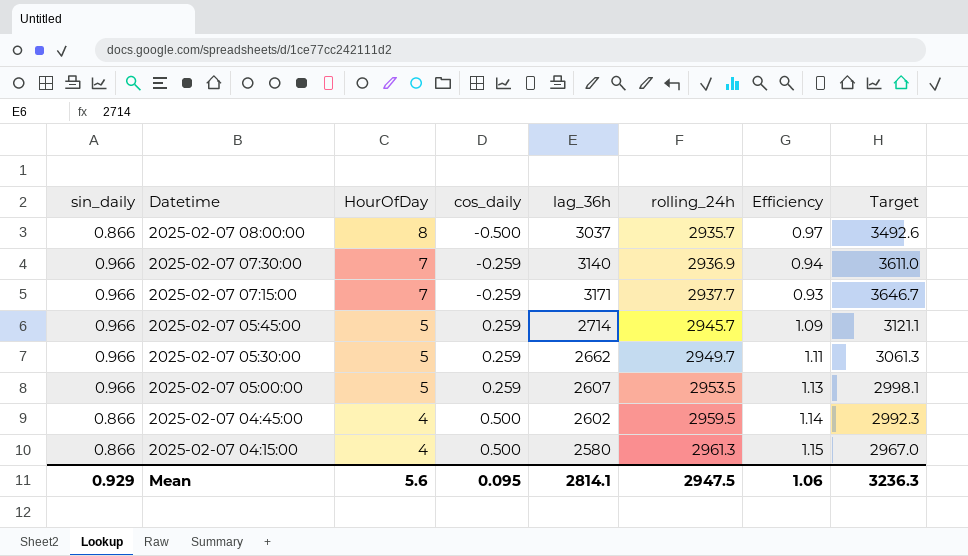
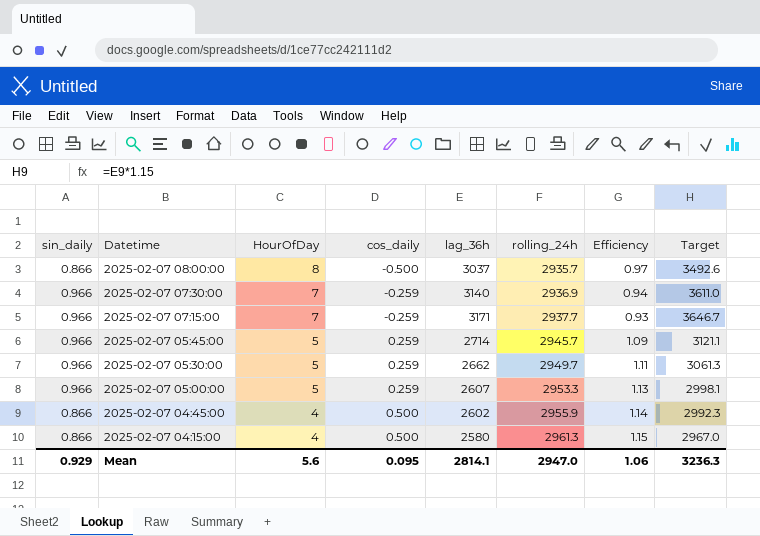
2025-02-07 05:00:00 | rolling_24h: 2953.5 -> 2953.3
2025-02-07 04:45:00 | rolling_24h: 2959.5 -> 2955.9
Mean | rolling_24h: 2947.5 -> 2947.0

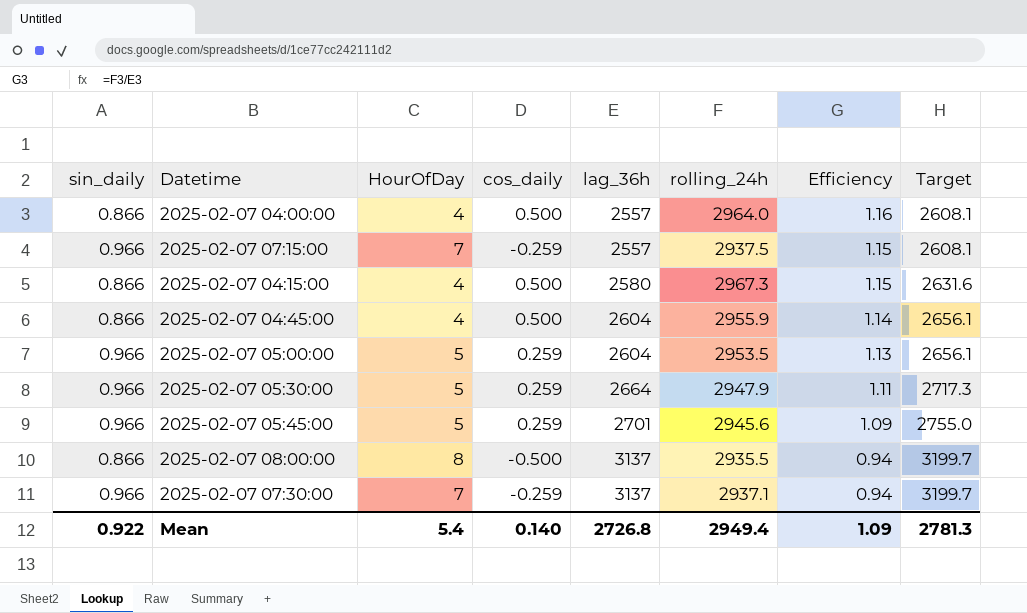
row order: Datetime descending -> lag_36h ascending
column Target | formula: [lag_36h] * 1.15 -> [lag_36h] * 1.02
row 2025-02-07 04:00:00: none -> 0.866 | 4 | 0.500 | 2557 | 2964.0 | 1.16 | 2608.1
2025-02-07 07:15:00 | lag_36h: 3171 -> 2557
2025-02-07 07:15:00 | rolling_24h: 2937.7 -> 2937.5
2025-02-07 07:15:00 | Efficiency: 0.93 -> 1.15
2025-02-07 04:15:00 | rolling_24h: 2961.3 -> 2967.3
2025-02-07 04:45:00 | lag_36h: 2602 -> 2604
2025-02-07 05:00:00 | lag_36h: 2607 -> 2604
2025-02-07 05:00:00 | rolling_24h: 2953.3 -> 2953.5
2025-02-07 05:30:00 | lag_36h: 2662 -> 2664
2025-02-07 05:30:00 | rolling_24h: 2949.7 -> 2947.9
2025-02-07 05:45:00 | lag_36h: 2714 -> 2701
2025-02-07 05:45:00 | rolling_24h: 2945.7 -> 2945.6
2025-02-07 08:00:00 | lag_36h: 3037 -> 3137
2025-02-07 08:00:00 | rolling_24h: 2935.7 -> 2935.5
2025-02-07 08:00:00 | Efficiency: 0.97 -> 0.94
2025-02-07 07:30:00 | lag_36h: 3140 -> 3137
2025-02-07 07:30:00 | rolling_24h: 2936.9 -> 2937.1
Mean | sin_daily: 0.929 -> 0.922
Mean | HourOfDay: 5.6 -> 5.4
Mean | cos_daily: 0.095 -> 0.140
Mean | lag_36h: 2814.1 -> 2726.8
Mean | rolling_24h: 2947.0 -> 2949.4
Mean | Efficiency: 1.06 -> 1.09
Mean | Target: 3236.3 -> 2781.3

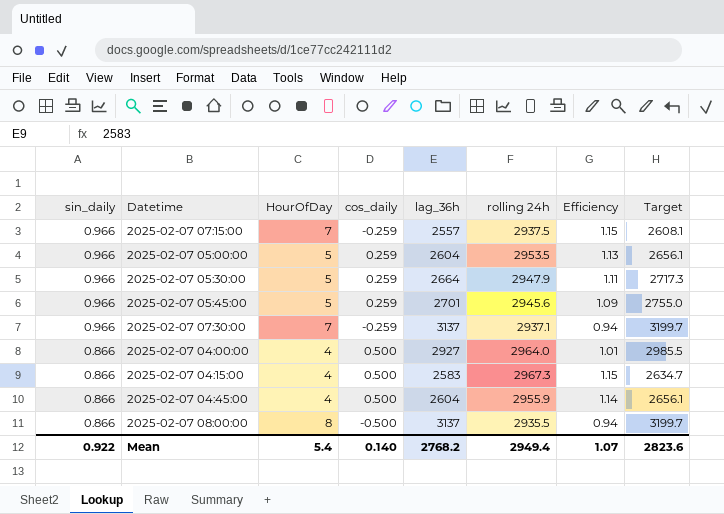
row order: lag_36h ascending -> sin_daily descending
column name: rolling_24h -> rolling 24h
2025-02-07 04:00:00 | lag_36h: 2557 -> 2927
2025-02-07 04:00:00 | Efficiency: 1.16 -> 1.01
2025-02-07 04:00:00 | Target: 2608.1 -> 2985.5
2025-02-07 04:15:00 | lag_36h: 2580 -> 2583
2025-02-07 04:15:00 | Target: 2631.6 -> 2634.7
Mean | lag_36h: 2726.8 -> 2768.2
Mean | Efficiency: 1.09 -> 1.07
Mean | Target: 2781.3 -> 2823.6

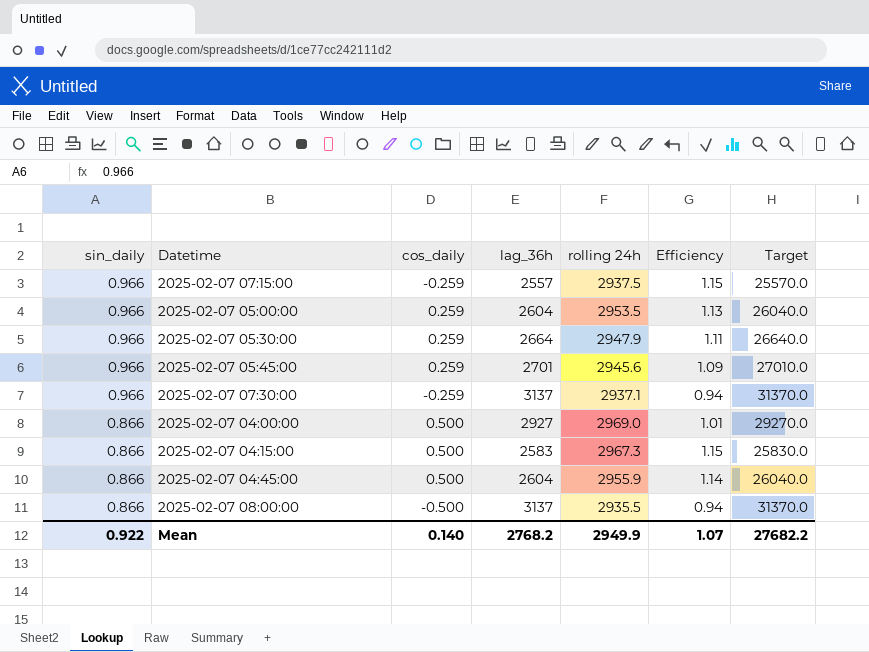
column HourOfDay | position: 3 -> none
column Target | formula: [lag_36h] * 1.02 -> [lag_36h] * 10
2025-02-07 04:00:00 | rolling 24h: 2964.0 -> 2969.0
Mean | rolling 24h: 2949.4 -> 2949.9
Mean | Target: 2823.6 -> 27682.2

